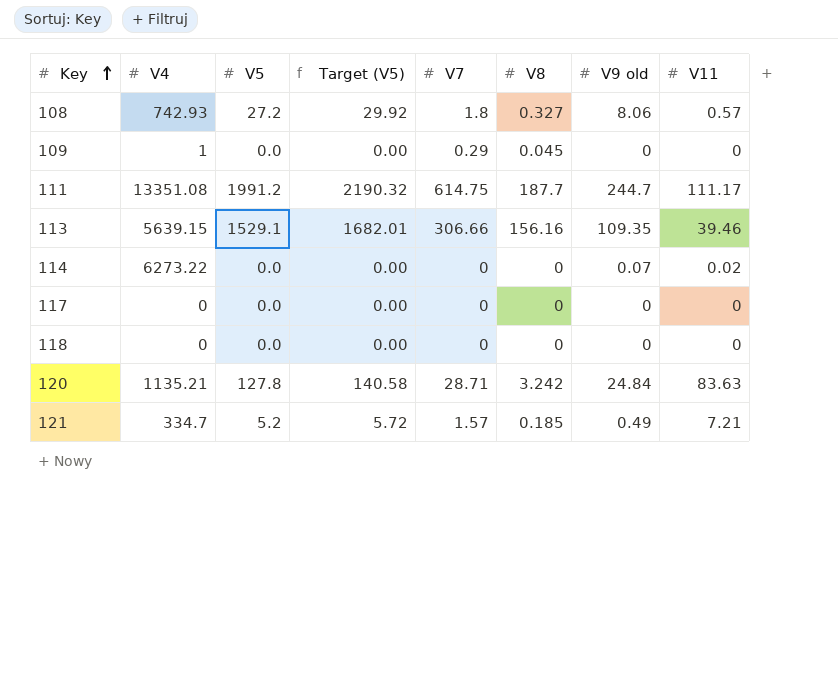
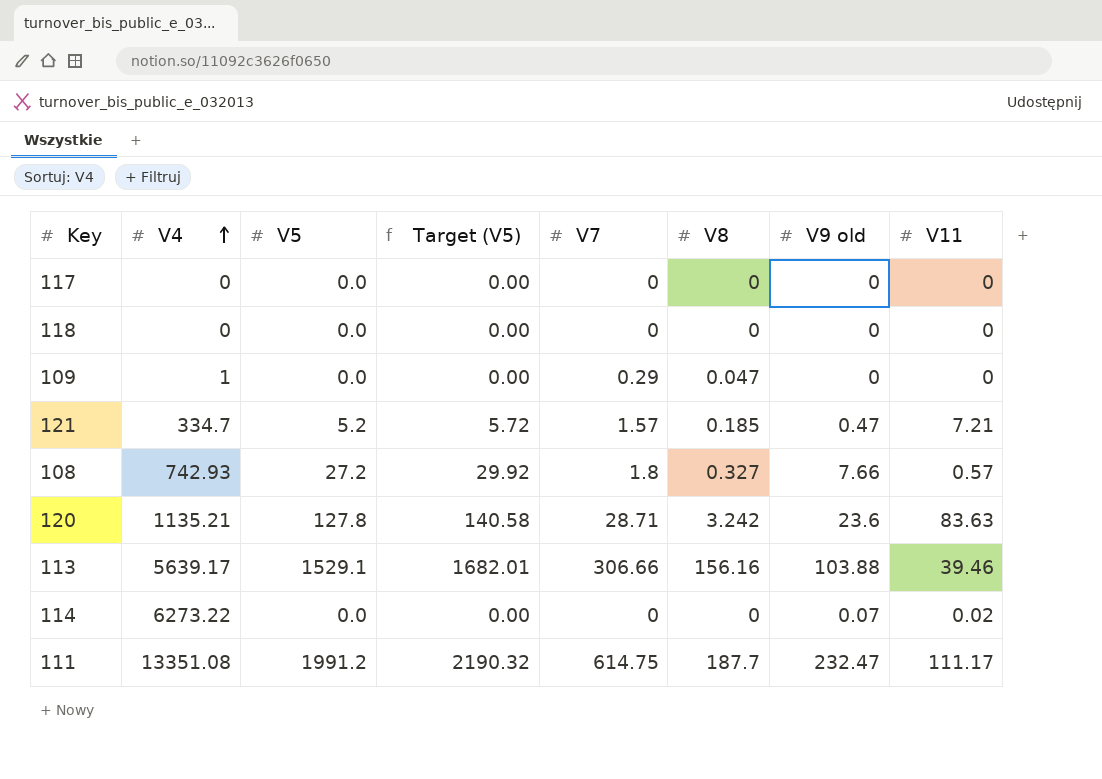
row order: Key ascending -> V4 ascending
109 | V8: 0.045 -> 0.047
121 | V9 old: 0.49 -> 0.47
108 | V9 old: 8.06 -> 7.66
120 | V9 old: 24.84 -> 23.6
113 | V4: 5639.15 -> 5639.17
113 | V9 old: 109.35 -> 103.88
111 | V9 old: 244.7 -> 232.47

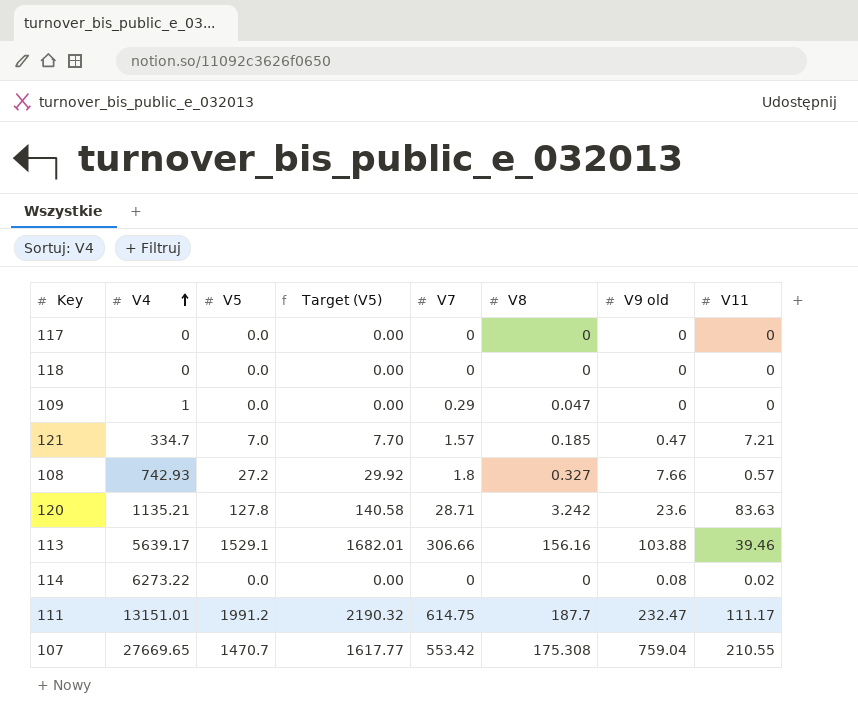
121 | V5: 5.2 -> 7.0
121 | Target (V5): 5.72 -> 7.70
114 | V9 old: 0.07 -> 0.08
111 | V4: 13351.08 -> 13151.01
row 107: none -> 27669.65 | 1470.7 | 1617.77 | 553.42 | 175.308 | 759.04 | 210.55

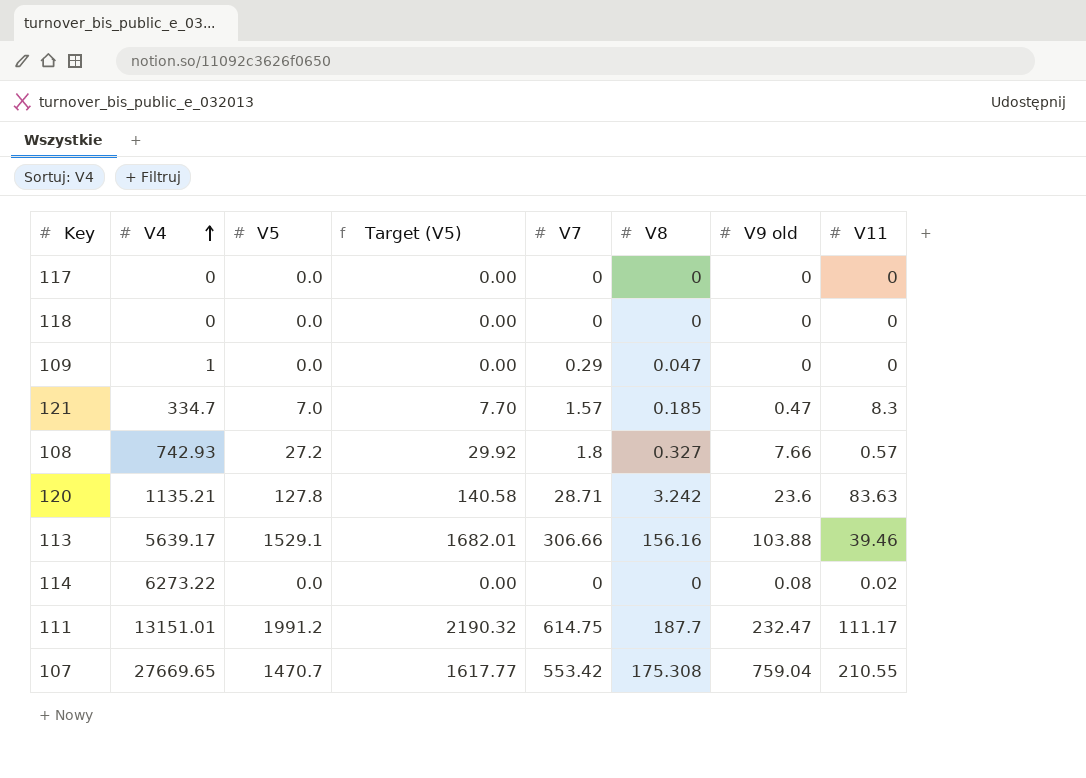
121 | V11: 7.21 -> 8.3

